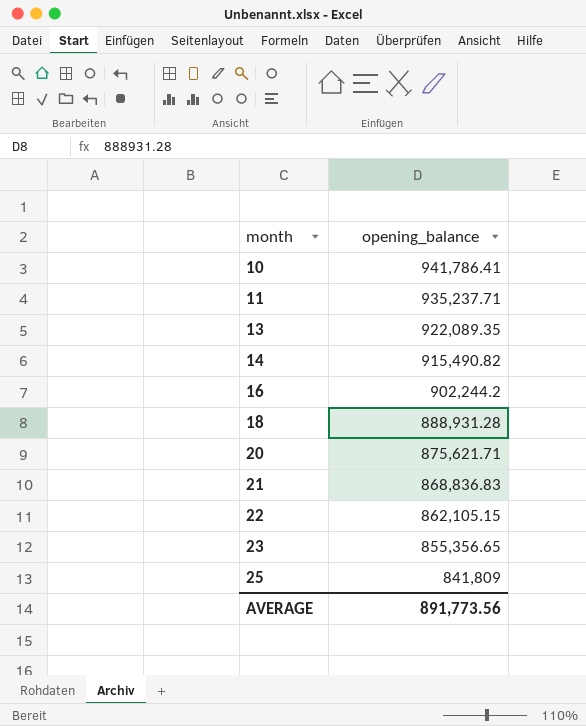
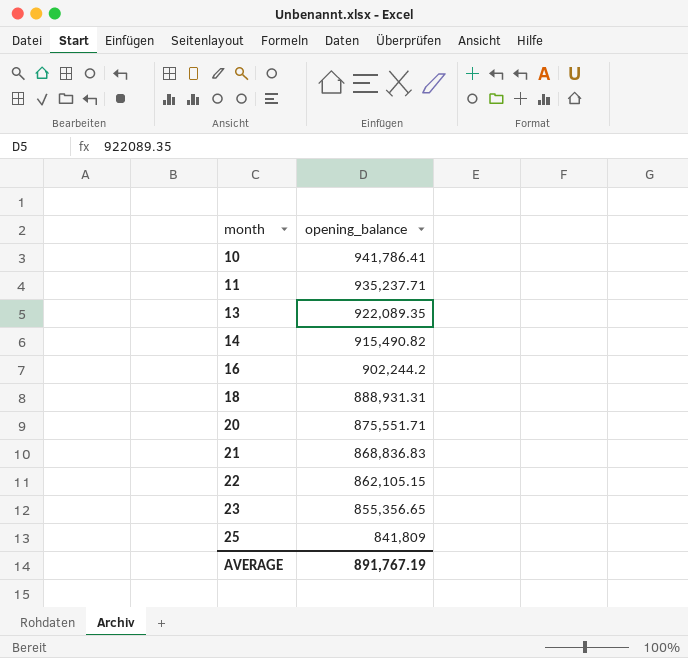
18 | opening_balance: 888,931.28 -> 888,931.31
20 | opening_balance: 875,621.71 -> 875,551.71
AVERAGE | opening_balance: 891,773.56 -> 891,767.19

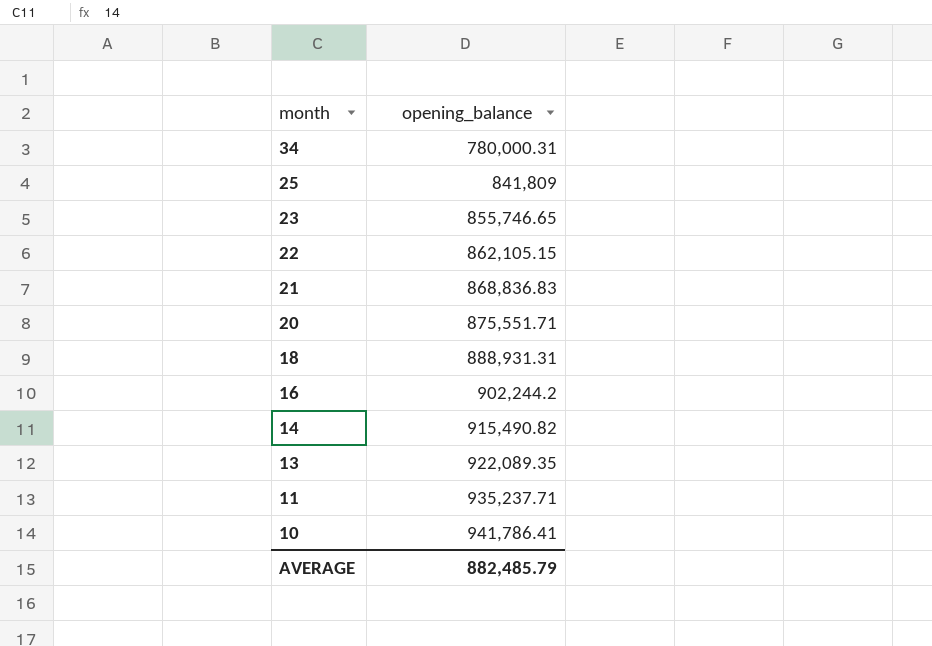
row order: month ascending -> month descending
row 34: none -> 780,000.31
23 | opening_balance: 855,356.65 -> 855,746.65
AVERAGE | opening_balance: 891,767.19 -> 882,485.79

